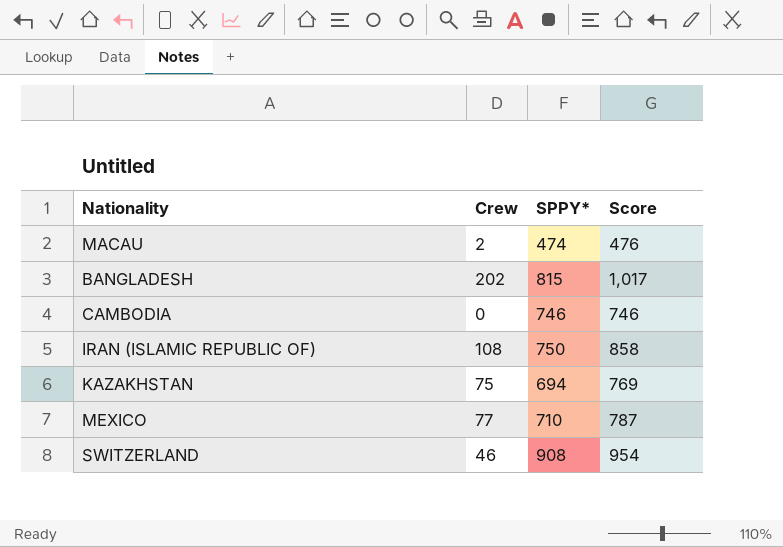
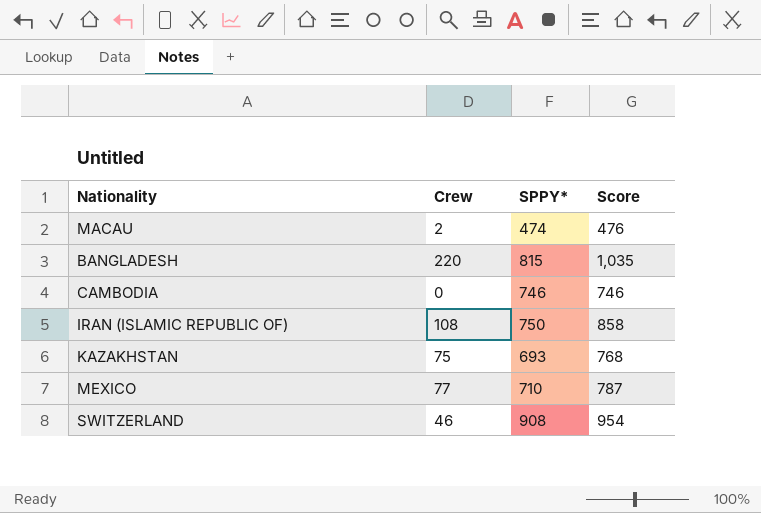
BANGLADESH | Crew: 202 -> 220
BANGLADESH | Score: 1,017 -> 1,035
KAZAKHSTAN | SPPY*: 694 -> 693
KAZAKHSTAN | Score: 769 -> 768

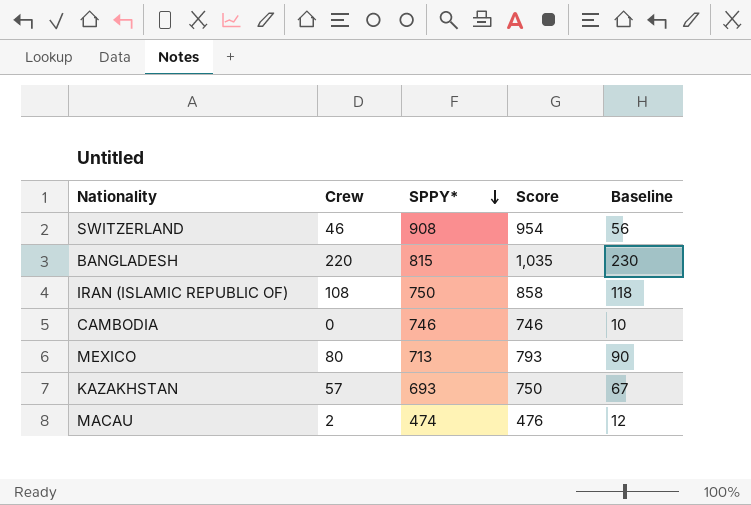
row order: none -> SPPY* descending
column Baseline | formula: none -> [Crew] + 10
MEXICO | Crew: 77 -> 80
MEXICO | SPPY*: 710 -> 713
MEXICO | Score: 787 -> 793
KAZAKHSTAN | Crew: 75 -> 57
KAZAKHSTAN | Score: 768 -> 750

